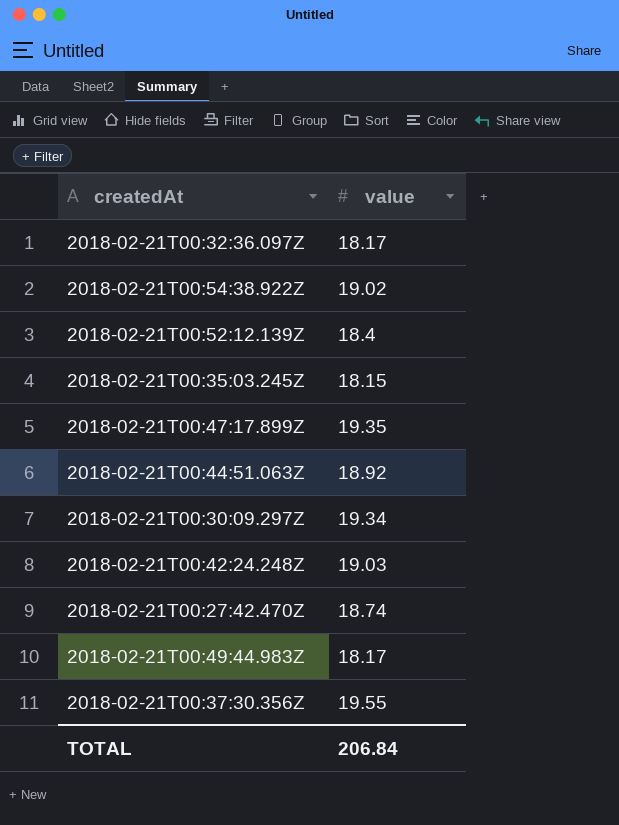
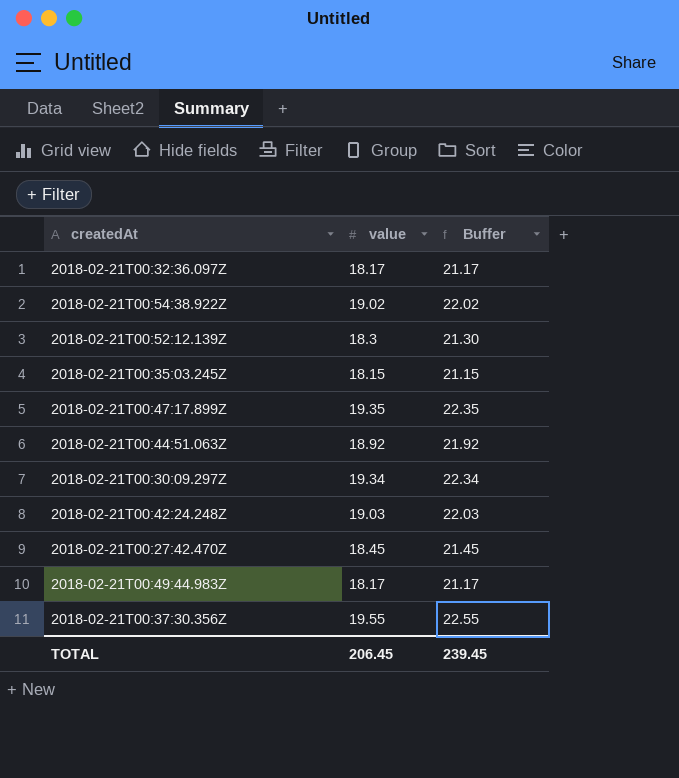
column Buffer | formula: none -> [value] + 3
2018-02-21T00:52:12.139Z | value: 18.4 -> 18.3
2018-02-21T00:27:42.470Z | value: 18.74 -> 18.45
TOTAL | value: 206.84 -> 206.45

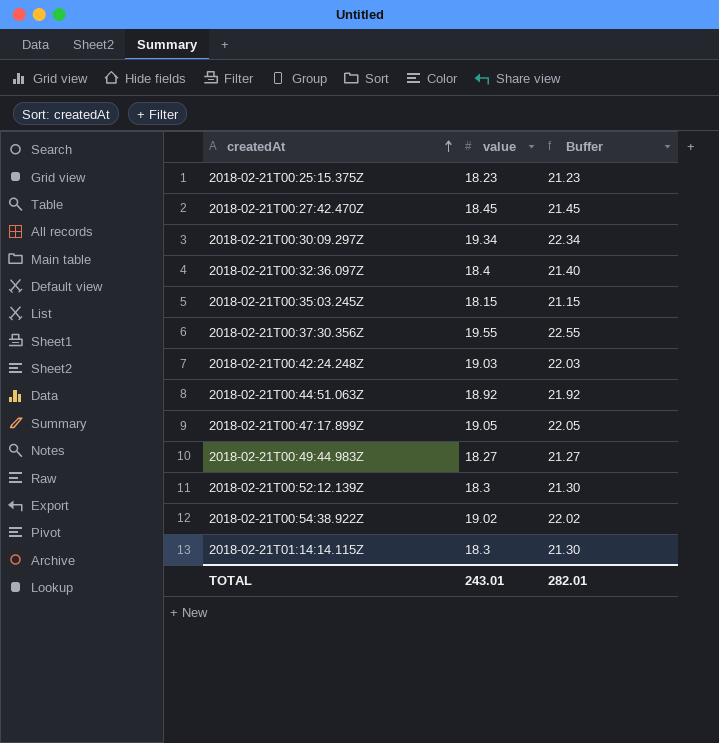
row order: none -> createdAt ascending
row 2018-02-21T00:25:15.375Z: none -> 18.23 | 21.23
2018-02-21T00:32:36.097Z | value: 18.17 -> 18.4
2018-02-21T00:32:36.097Z | Buffer: 21.17 -> 21.40
2018-02-21T00:47:17.899Z | value: 19.35 -> 19.05
2018-02-21T00:47:17.899Z | Buffer: 22.35 -> 22.05
2018-02-21T00:49:44.983Z | value: 18.17 -> 18.27
2018-02-21T00:49:44.983Z | Buffer: 21.17 -> 21.27
row 2018-02-21T01:14:14.115Z: none -> 18.3 | 21.30
TOTAL | value: 206.45 -> 243.01
TOTAL | Buffer: 239.45 -> 282.01

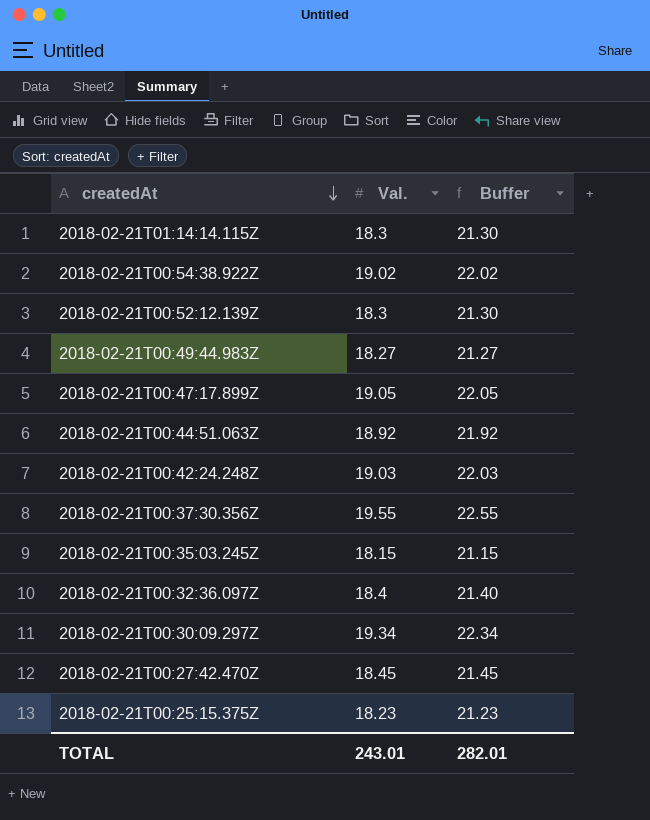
row order: createdAt ascending -> createdAt descending
column name: value -> Val.

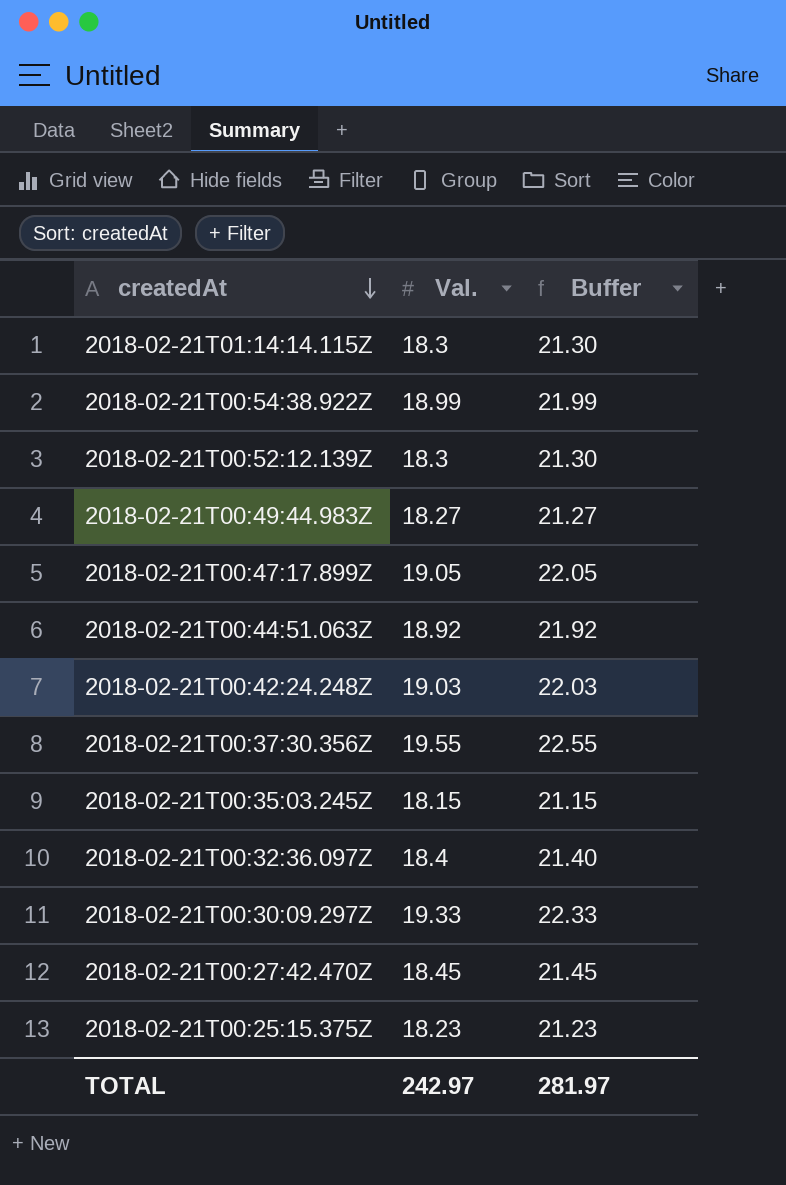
2018-02-21T00:54:38.922Z | Val.: 19.02 -> 18.99
2018-02-21T00:54:38.922Z | Buffer: 22.02 -> 21.99
2018-02-21T00:30:09.297Z | Val.: 19.34 -> 19.33
2018-02-21T00:30:09.297Z | Buffer: 22.34 -> 22.33
TOTAL | Val.: 243.01 -> 242.97
TOTAL | Buffer: 282.01 -> 281.97

